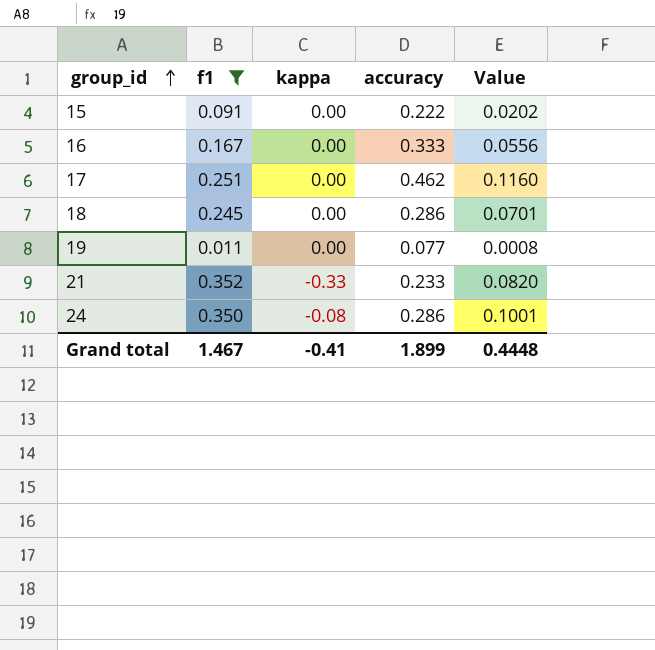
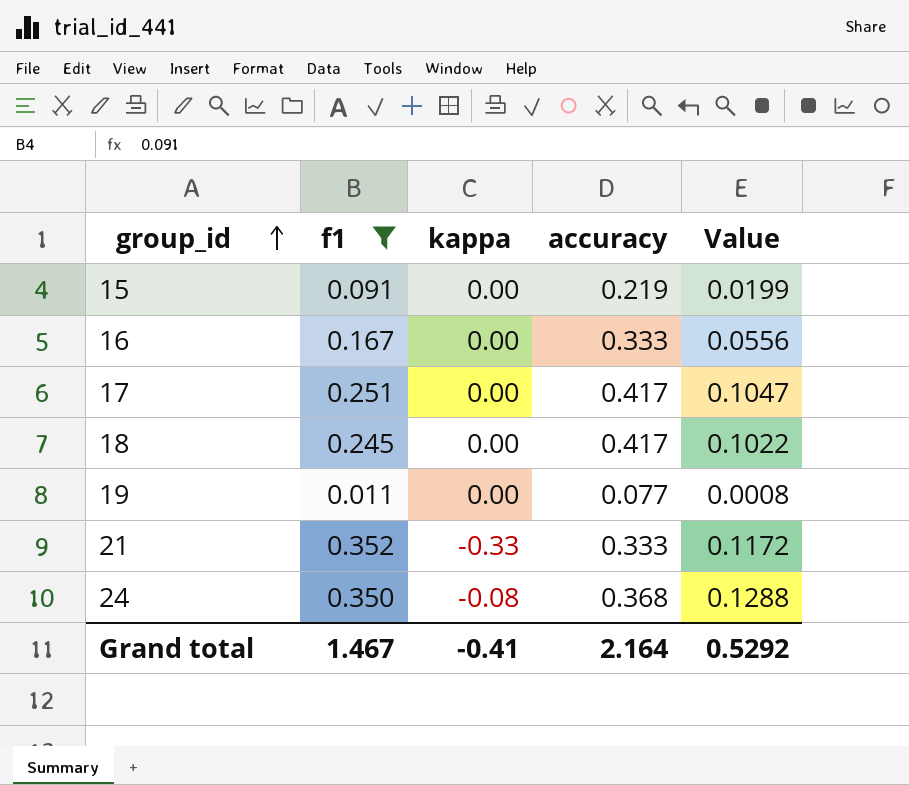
15 | accuracy: 0.222 -> 0.219
15 | Value: 0.0202 -> 0.0199
17 | accuracy: 0.462 -> 0.417
17 | Value: 0.1160 -> 0.1047
18 | accuracy: 0.286 -> 0.417
18 | Value: 0.0701 -> 0.1022
21 | accuracy: 0.233 -> 0.333
21 | Value: 0.0820 -> 0.1172
24 | accuracy: 0.286 -> 0.368
24 | Value: 0.1001 -> 0.1288
Grand total | accuracy: 1.899 -> 2.164
Grand total | Value: 0.4448 -> 0.5292

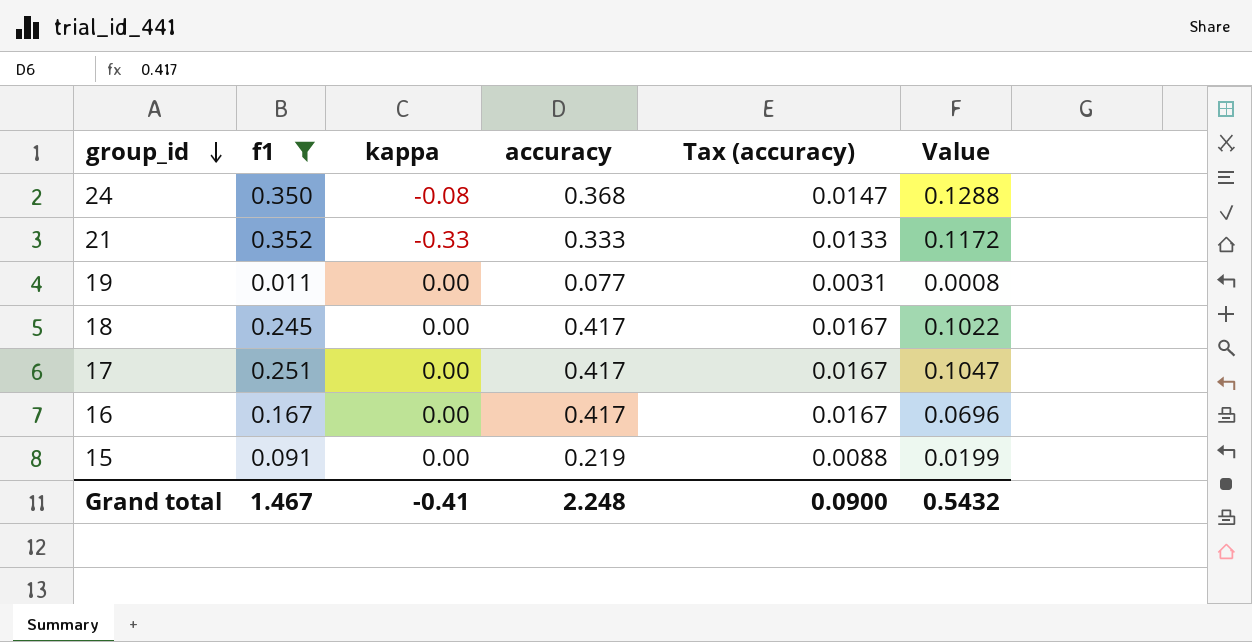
row order: group_id ascending -> group_id descending
column Tax (accuracy) | formula: none -> [accuracy] * 0.04
16 | accuracy: 0.333 -> 0.417
16 | Value: 0.0556 -> 0.0696
Grand total | accuracy: 2.164 -> 2.248
Grand total | Value: 0.5292 -> 0.5432

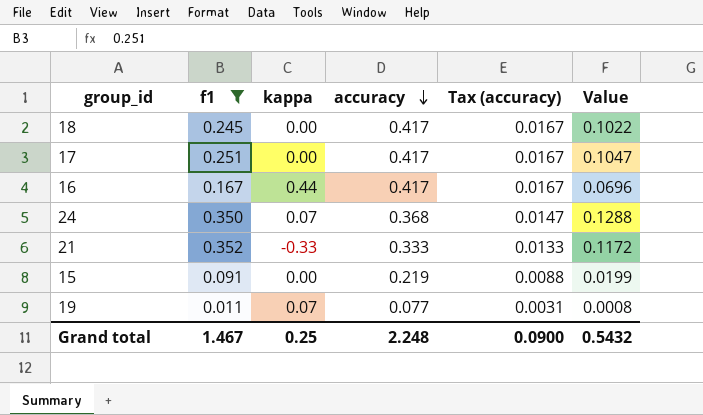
row order: group_id descending -> accuracy descending
16 | kappa: 0.00 -> 0.44
24 | kappa: -0.08 -> 0.07
19 | kappa: 0.00 -> 0.07
Grand total | kappa: -0.41 -> 0.25

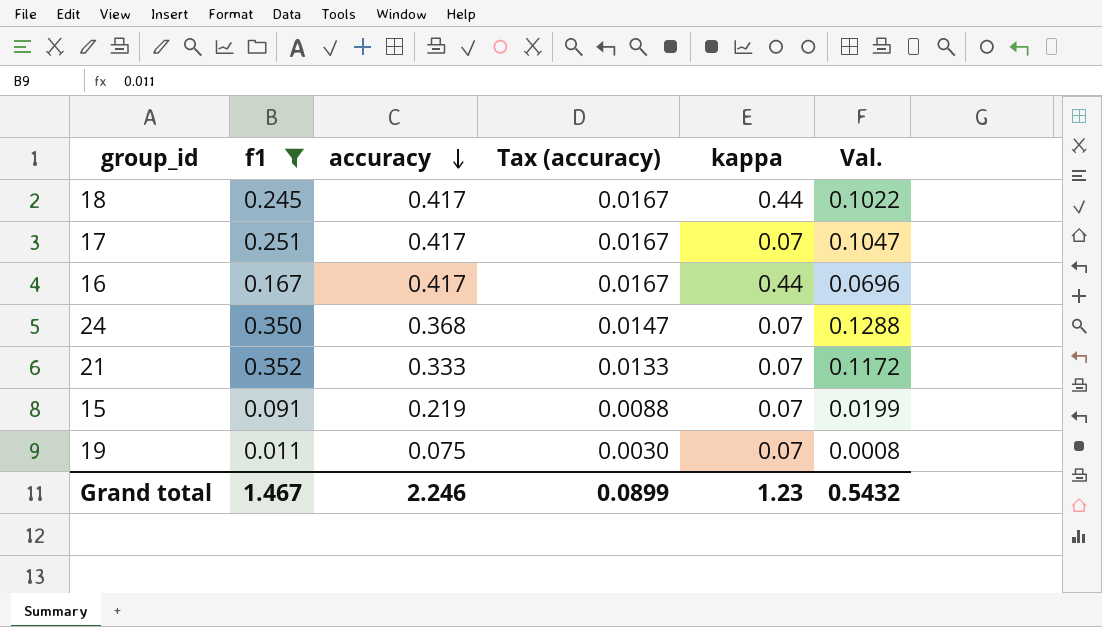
column kappa | position: 3 -> 5
column name: Value -> Val.
18 | kappa: 0.00 -> 0.44
17 | kappa: 0.00 -> 0.07
21 | kappa: -0.33 -> 0.07
15 | kappa: 0.00 -> 0.07
19 | accuracy: 0.077 -> 0.075
19 | Tax (accuracy): 0.0031 -> 0.0030
Grand total | accuracy: 2.248 -> 2.246
Grand total | Tax (accuracy): 0.0900 -> 0.0899
Grand total | kappa: 0.25 -> 1.23

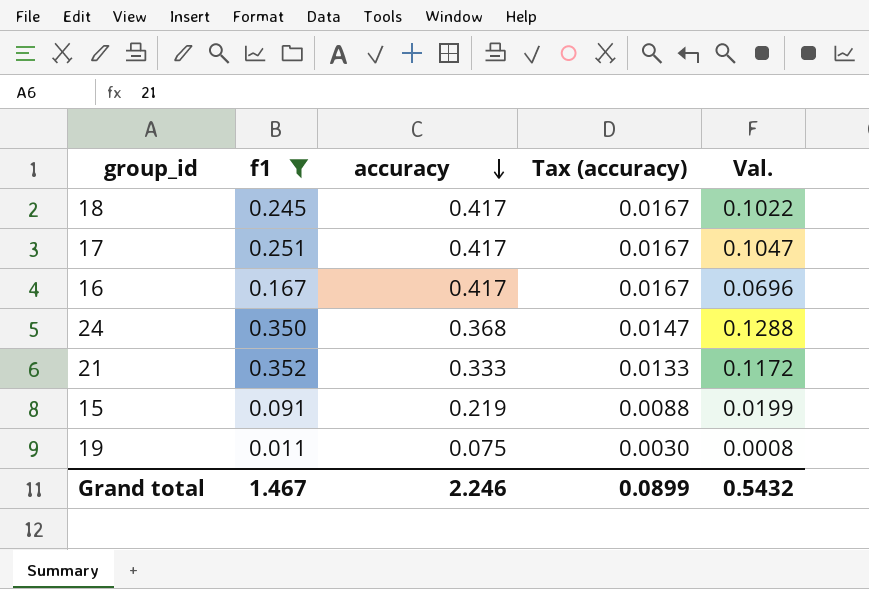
column kappa | position: 5 -> none

